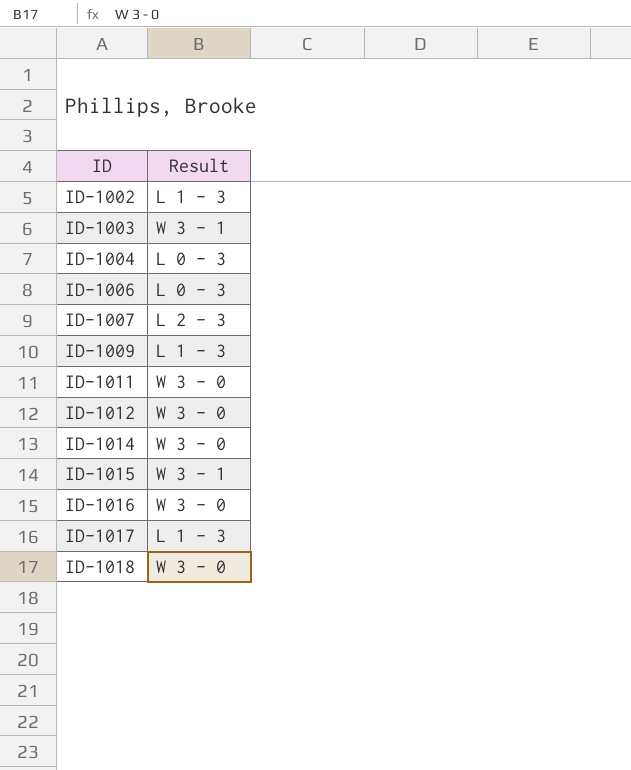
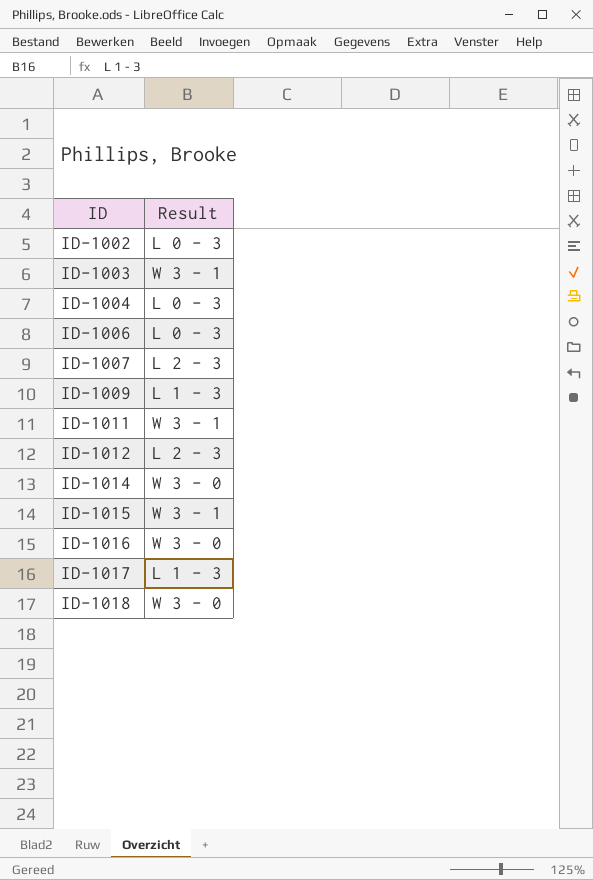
ID-1002 | Result: L 1 - 3 -> L 0 - 3
ID-1011 | Result: W 3 - 0 -> W 3 - 1
ID-1012 | Result: W 3 - 0 -> L 2 - 3

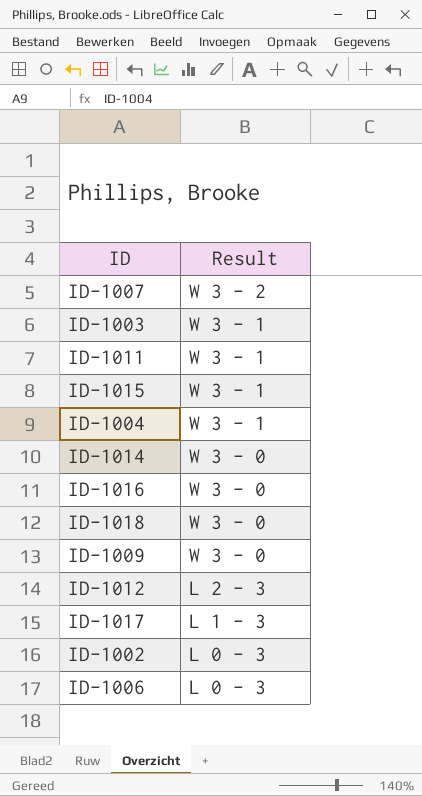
row order: ID ascending -> Result descending
ID-1007 | Result: L 2 - 3 -> W 3 - 2
ID-1004 | Result: L 0 - 3 -> W 3 - 1
ID-1009 | Result: L 1 - 3 -> W 3 - 0

